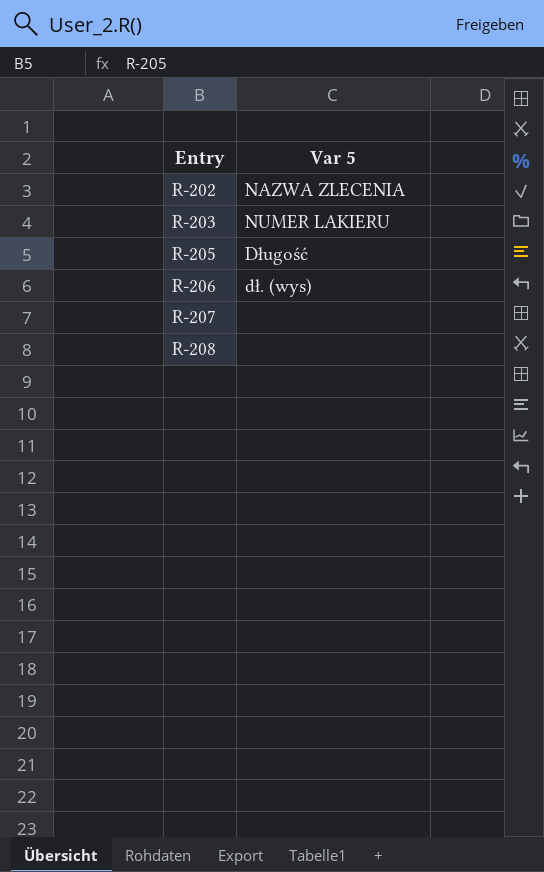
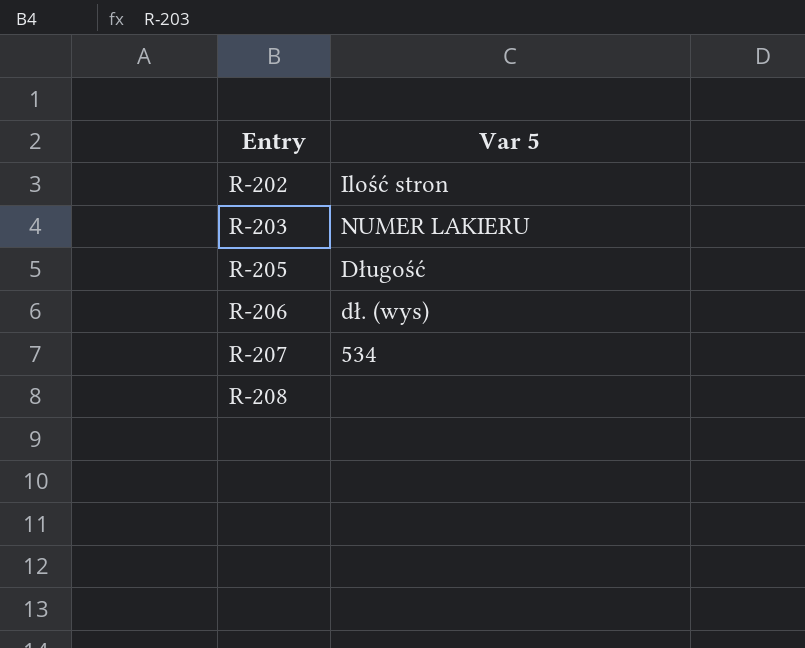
R-202 | Var 5: NAZWA ZLECENIA -> Ilość stron
R-207 | Var 5: none -> 534

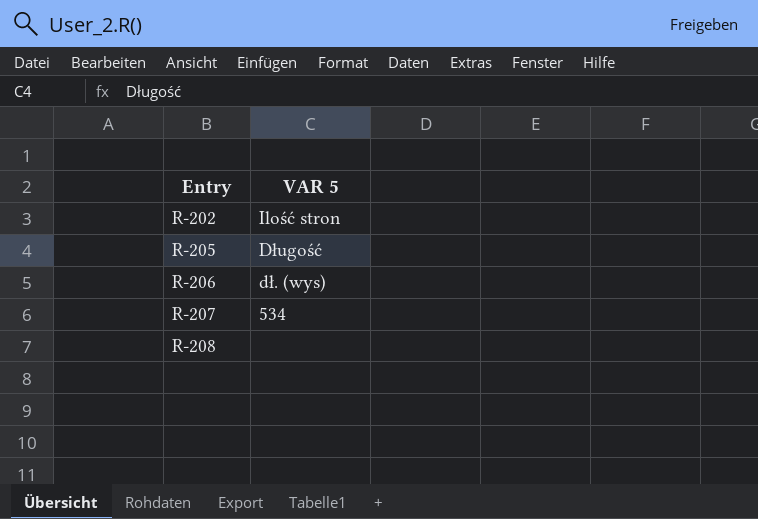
column name: Var 5 -> VAR 5
row R-203: NUMER LAKIERU -> none

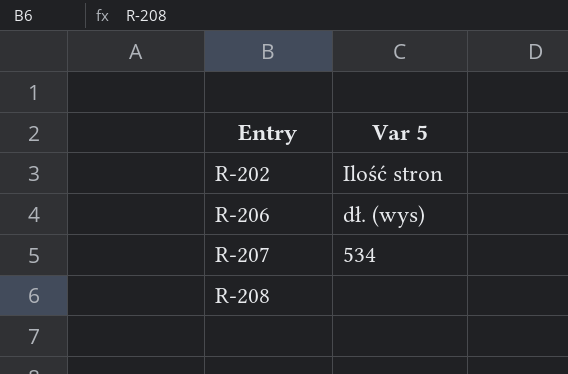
column name: VAR 5 -> Var 5
row R-205: Długość -> none

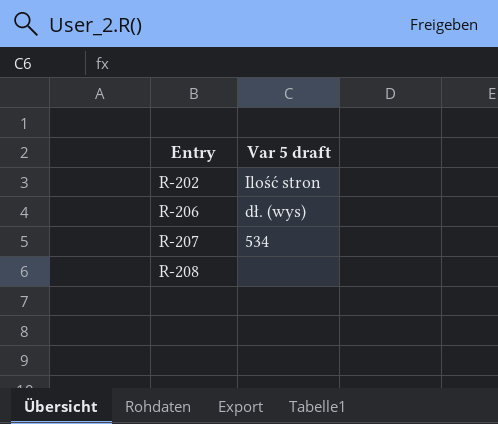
column name: Var 5 -> Var 5 draft

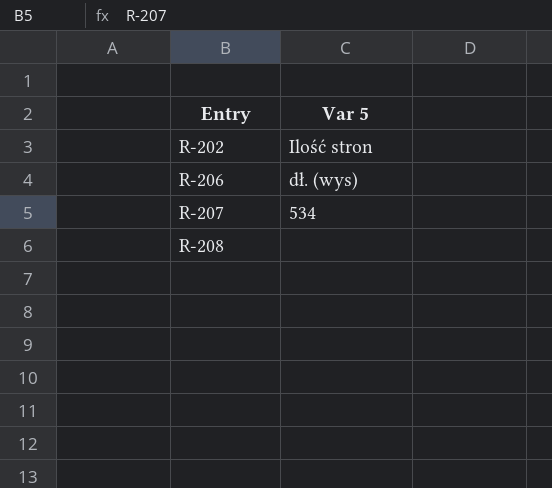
column name: Var 5 draft -> Var 5

